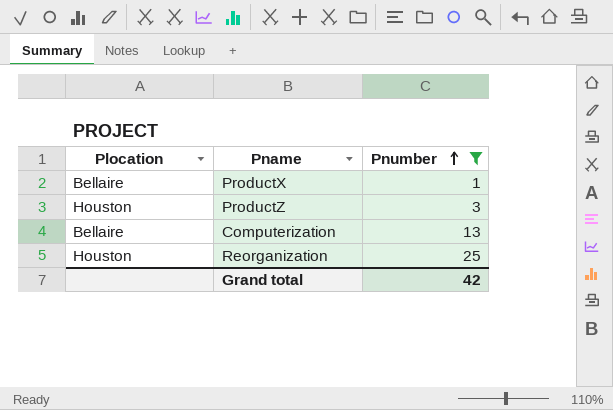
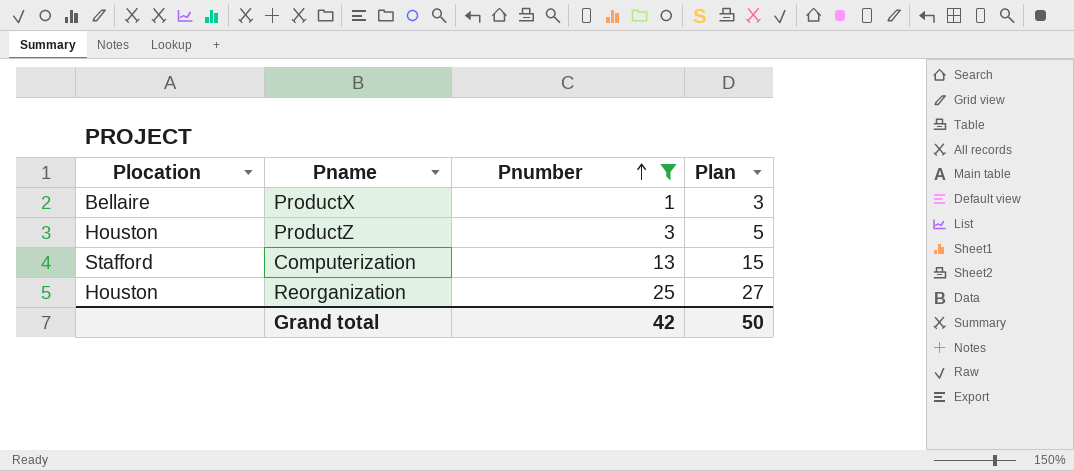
column Plan | formula: none -> [Pnumber] + 2
Computerization | Plocation: Bellaire -> Stafford

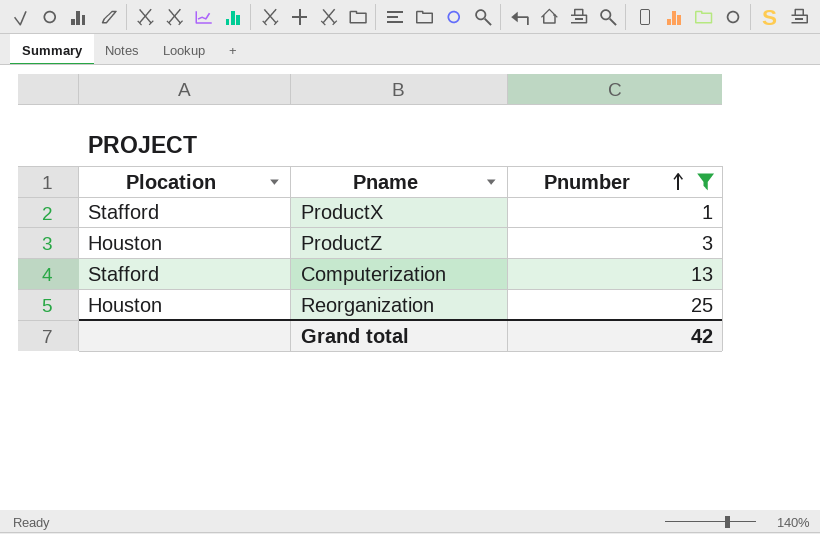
column Plan | formula: [Pnumber] + 2 -> none
ProductX | Plocation: Bellaire -> Stafford

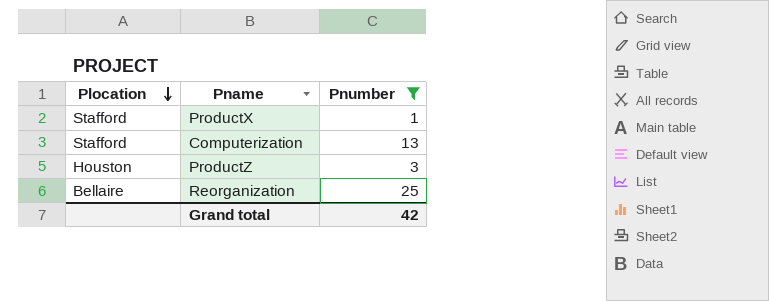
row order: Pnumber ascending -> Plocation descending
Reorganization | Plocation: Houston -> Bellaire

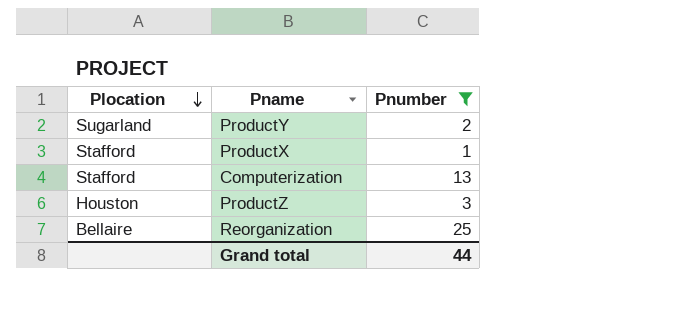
row ProductY: none -> Sugarland | 2
Grand total | Pnumber: 42 -> 44

